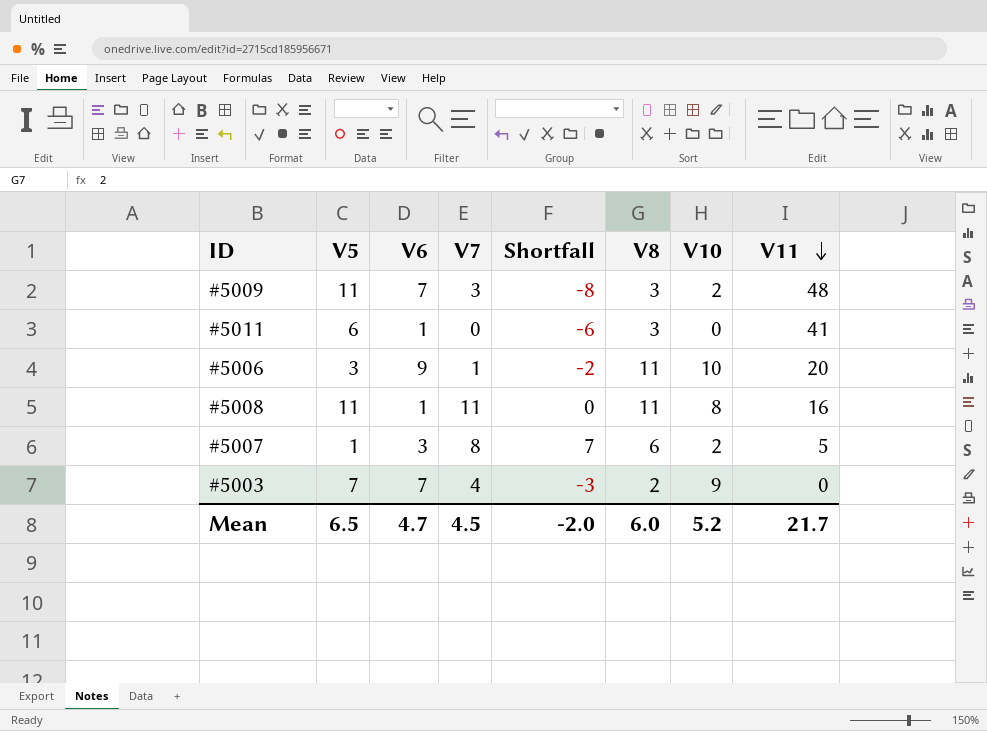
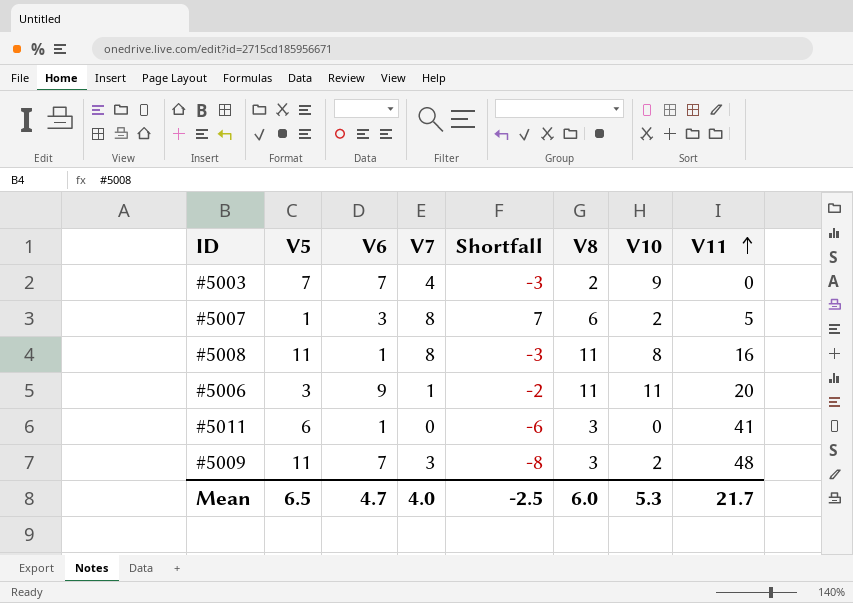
row order: V11 descending -> V11 ascending
#5008 | V7: 11 -> 8
#5008 | Shortfall: 0 -> -3
#5006 | V10: 10 -> 11
Mean | V7: 4.5 -> 4.0
Mean | Shortfall: -2.0 -> -2.5
Mean | V10: 5.2 -> 5.3

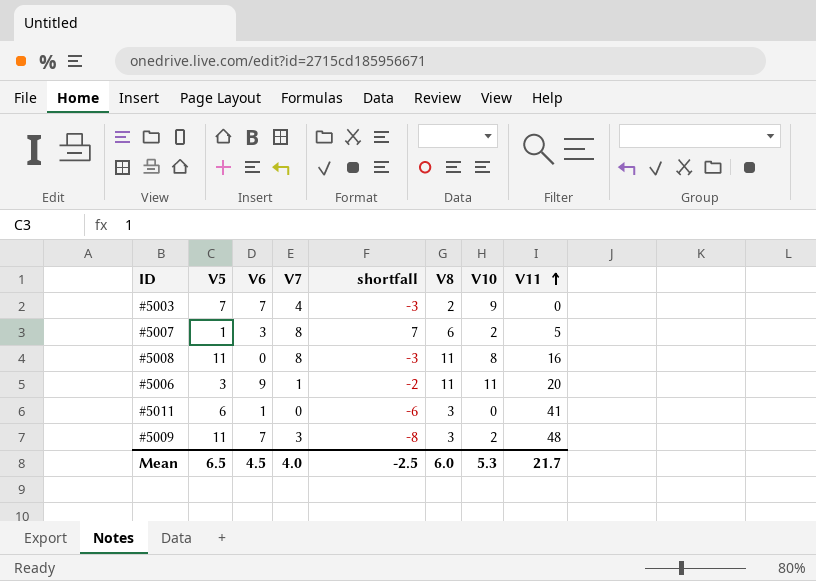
column name: Shortfall -> shortfall
#5008 | V6: 1 -> 0
Mean | V6: 4.7 -> 4.5

